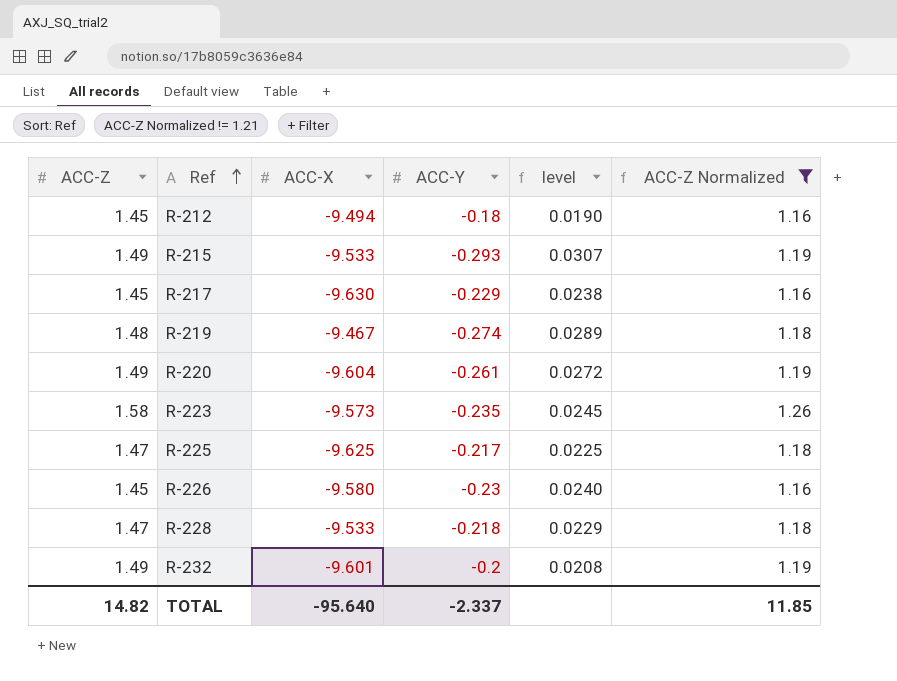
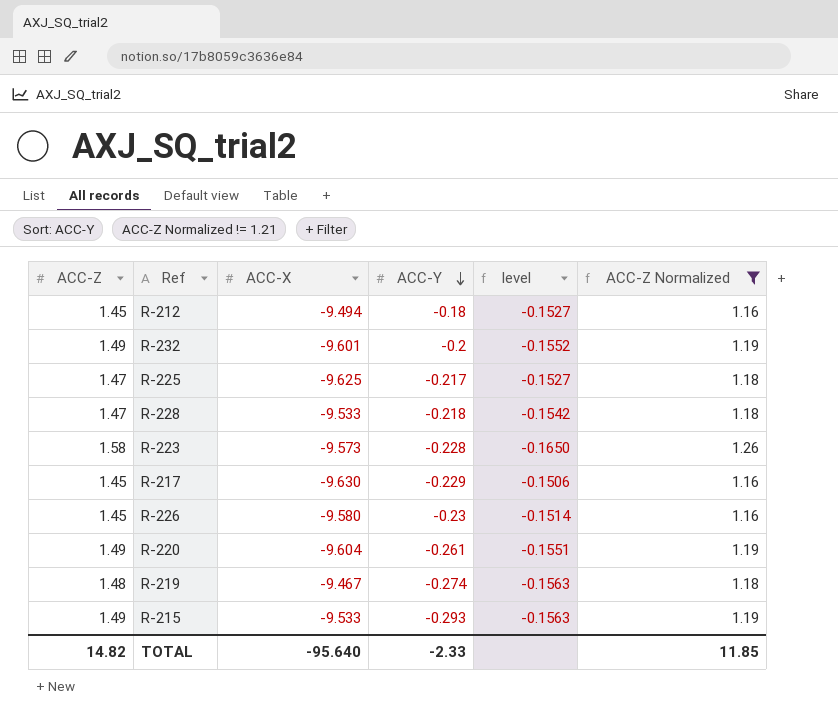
row order: Ref ascending -> ACC-Y descending
column level | formula: [ACC-Y] / [ACC-X] -> [ACC-Z] / [ACC-X]
R-223 | ACC-Y: -0.235 -> -0.228
TOTAL | ACC-Y: -2.337 -> -2.33

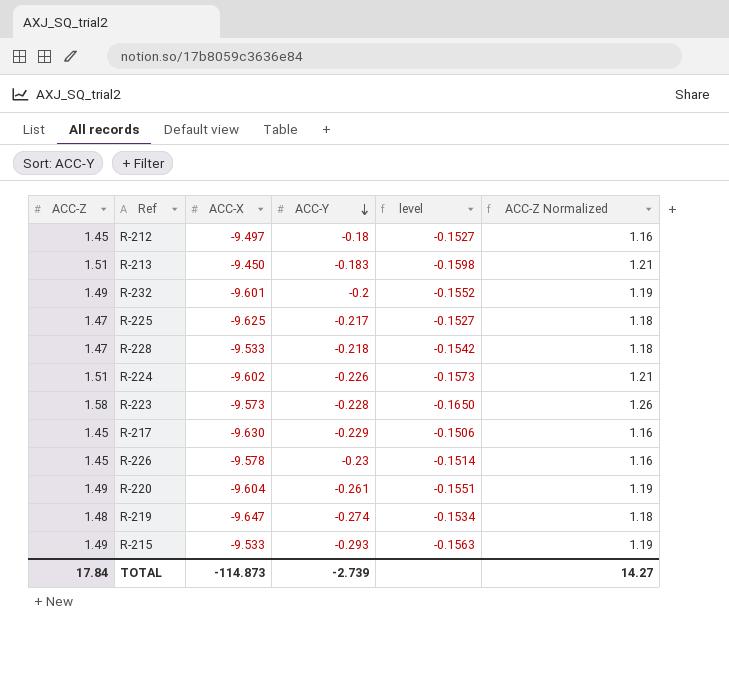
filter: ACC-Z Normalized != 1.21 -> none
R-212 | ACC-X: -9.494 -> -9.497
R-226 | ACC-X: -9.580 -> -9.578
R-219 | ACC-X: -9.467 -> -9.647
R-219 | level: -0.1563 -> -0.1534
TOTAL | ACC-Z: 14.82 -> 17.84
TOTAL | ACC-X: -95.640 -> -114.873
TOTAL | ACC-Y: -2.33 -> -2.739
TOTAL | ACC-Z Normalized: 11.85 -> 14.27

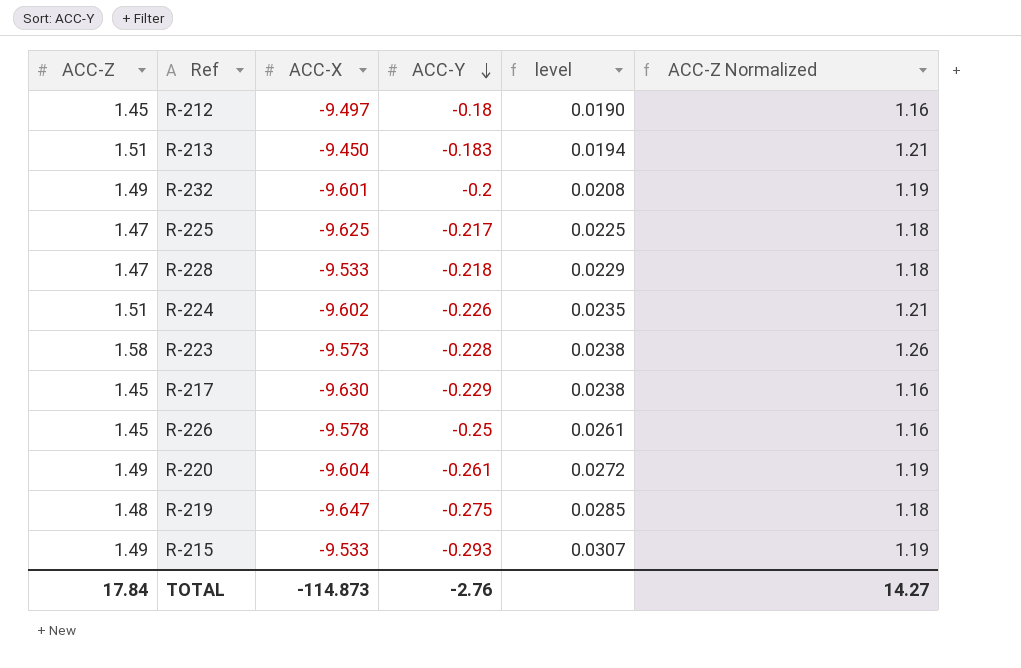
column level | formula: [ACC-Z] / [ACC-X] -> [ACC-Y] / [ACC-X]
R-226 | ACC-Y: -0.23 -> -0.25
R-219 | ACC-Y: -0.274 -> -0.275
TOTAL | ACC-Y: -2.739 -> -2.76

